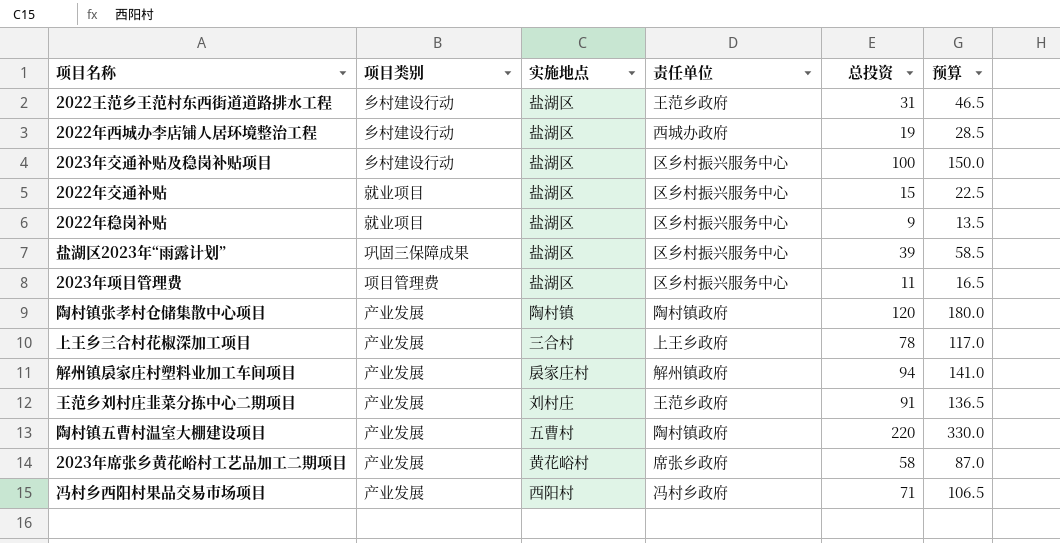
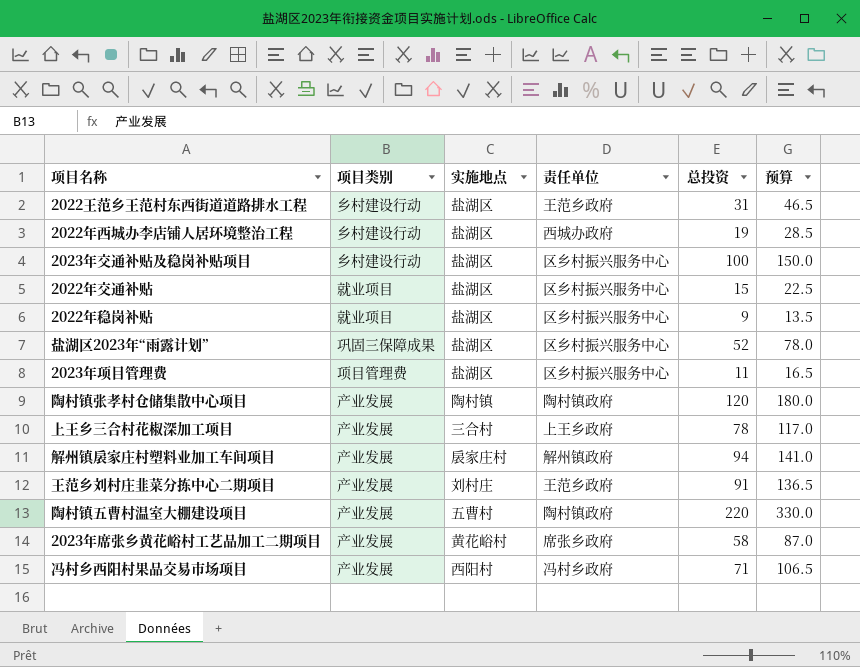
盐湖区2023年“雨露计划” | 总投资: 39 -> 52
盐湖区2023年“雨露计划” | 预算: 58.5 -> 78.0

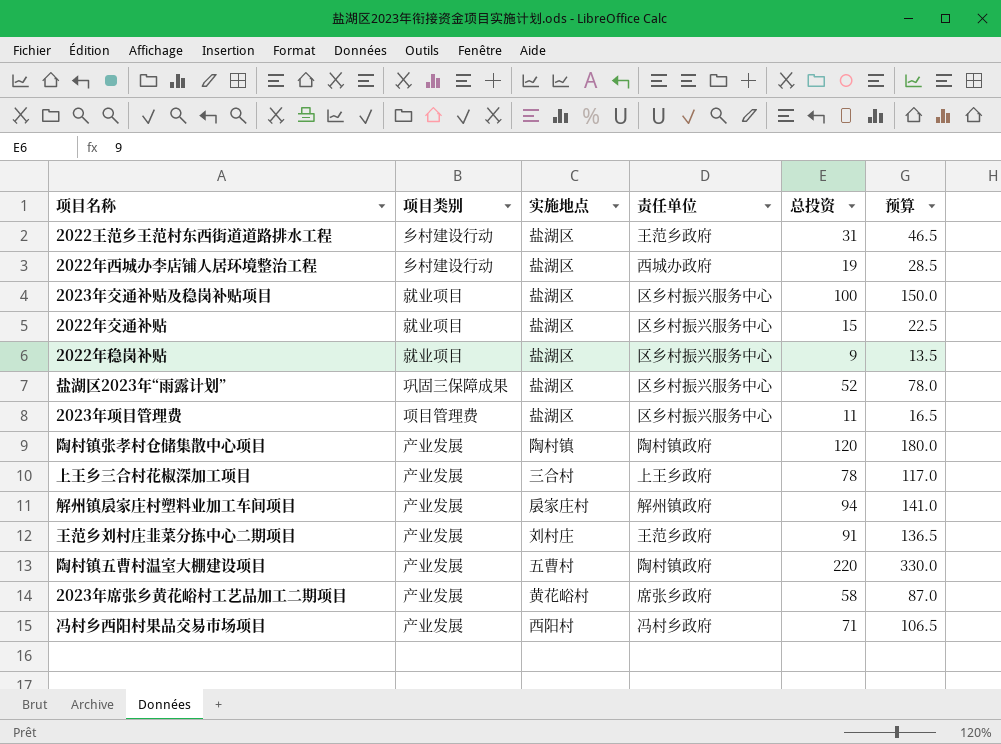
2023年交通补贴及稳岗补贴项目 | 项目类别: 乡村建设行动 -> 就业项目

